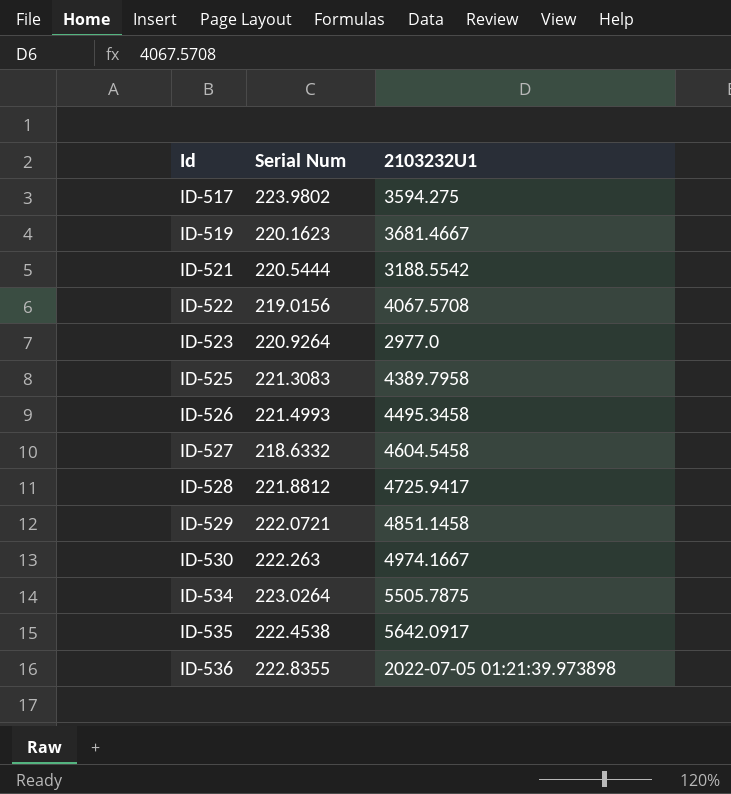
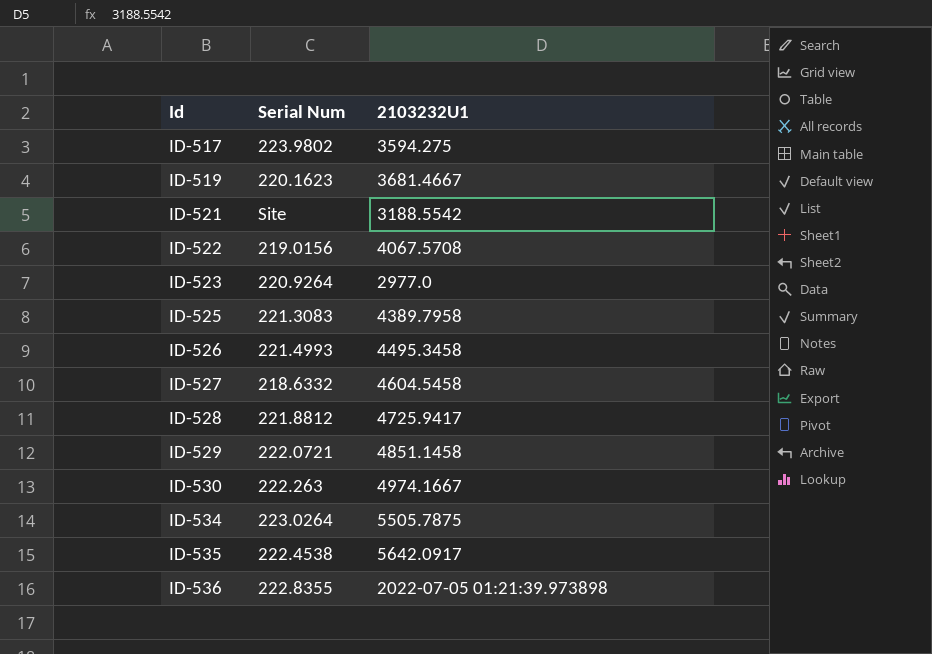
ID-521 | Serial Num: 220.5444 -> Site

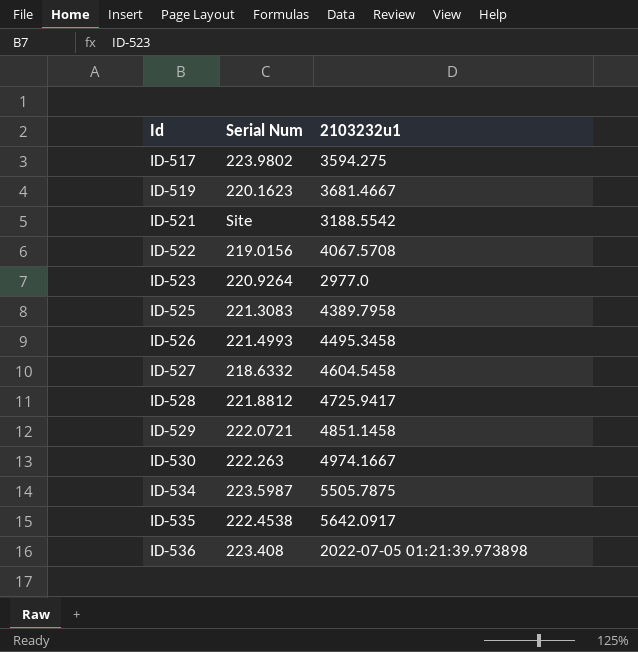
column name: 2103232U1 -> 2103232u1
ID-534 | Serial Num: 223.0264 -> 223.5987
ID-536 | Serial Num: 222.8355 -> 223.408

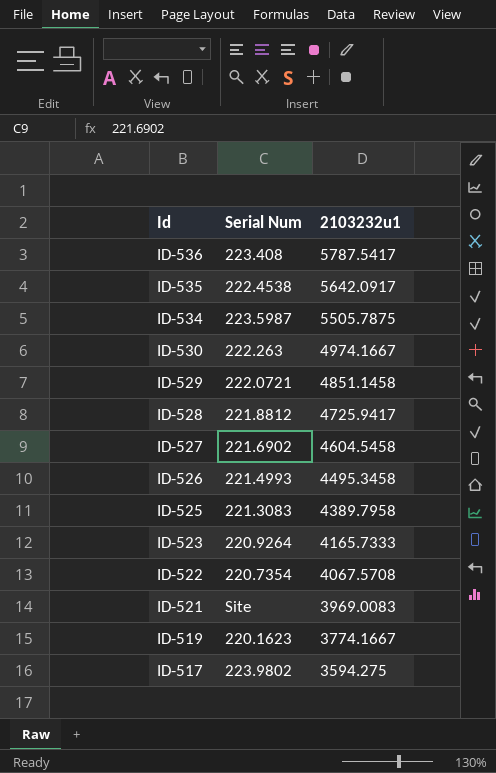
row order: Id ascending -> Id descending
ID-536 | 2103232u1: 2022-07-05 01:21:39.973898 -> 5787.5417
ID-527 | Serial Num: 218.6332 -> 221.6902
ID-523 | 2103232u1: 2977.0 -> 4165.7333
ID-522 | Serial Num: 219.0156 -> 220.7354
ID-521 | 2103232u1: 3188.5542 -> 3969.0083
ID-519 | 2103232u1: 3681.4667 -> 3774.1667

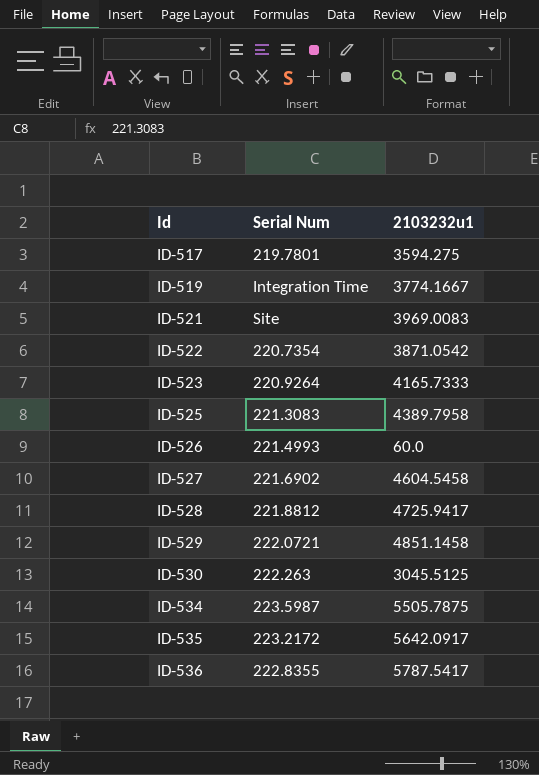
row order: Id descending -> Id ascending
ID-517 | Serial Num: 223.9802 -> 219.7801
ID-519 | Serial Num: 220.1623 -> Integration Time
ID-522 | 2103232u1: 4067.5708 -> 3871.0542
ID-526 | 2103232u1: 4495.3458 -> 60.0
ID-530 | 2103232u1: 4974.1667 -> 3045.5125
ID-535 | Serial Num: 222.4538 -> 223.2172
ID-536 | Serial Num: 223.408 -> 222.8355

